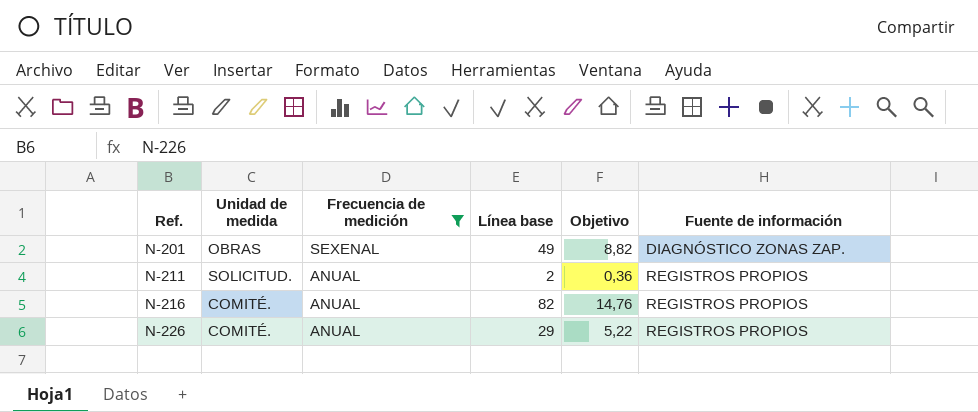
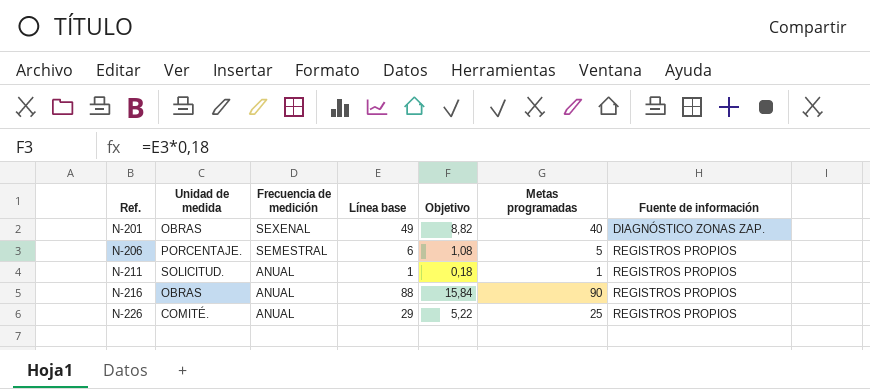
filter: Frecuencia de medición != SEMESTRAL -> none
column Metas programadas | position: none -> 6
N-211 | Línea base: 2 -> 1
N-211 | Objetivo: 0,36 -> 0,18
N-216 | Unidad de medida: COMITÉ. -> OBRAS
N-216 | Línea base: 82 -> 88
N-216 | Objetivo: 14,76 -> 15,84

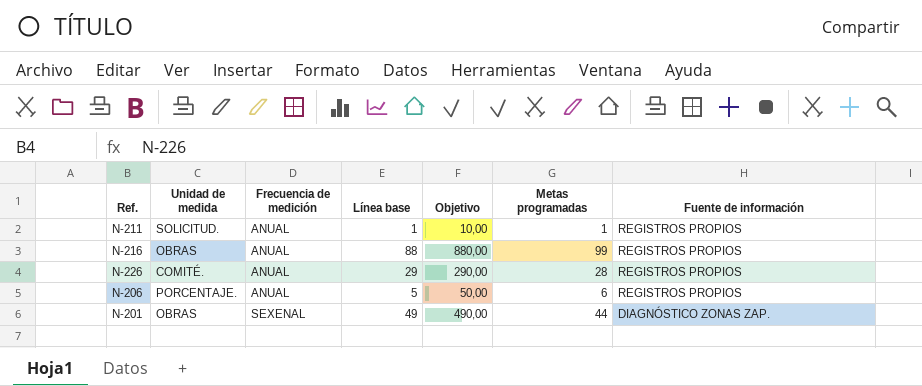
row order: Ref. ascending -> Frecuencia de medición ascending
column Objetivo | formula: [Línea base] * 0,18 -> [Línea base] * 10
N-216 | Metas programadas: 90 -> 99
N-226 | Metas programadas: 25 -> 28
N-206 | Frecuencia de medición: SEMESTRAL -> ANUAL
N-206 | Línea base: 6 -> 5
N-206 | Metas programadas: 5 -> 6
N-201 | Metas programadas: 40 -> 44

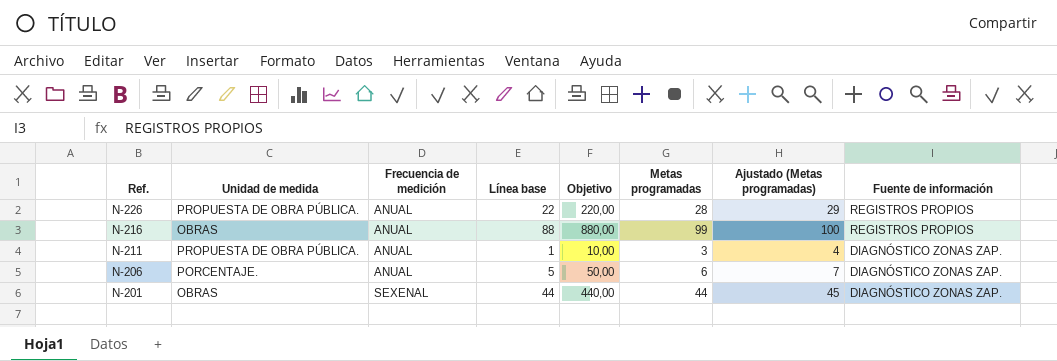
row order: Frecuencia de medición ascending -> Ref. descending
column Ajustado (Metas programadas) | formula: none -> [Metas programadas] + 1
N-226 | Unidad de medida: COMITÉ. -> PROPUESTA DE OBRA PÚBLICA.
N-226 | Línea base: 29 -> 22
N-226 | Objetivo: 290,00 -> 220,00
N-211 | Unidad de medida: SOLICITUD. -> PROPUESTA DE OBRA PÚBLICA.
N-211 | Metas programadas: 1 -> 3
N-211 | Fuente de información: REGISTROS PROPIOS -> DIAGNÓSTICO ZONAS ZAP.
N-206 | Fuente de información: REGISTROS PROPIOS -> DIAGNÓSTICO ZONAS ZAP.
N-201 | Línea base: 49 -> 44
N-201 | Objetivo: 490,00 -> 440,00

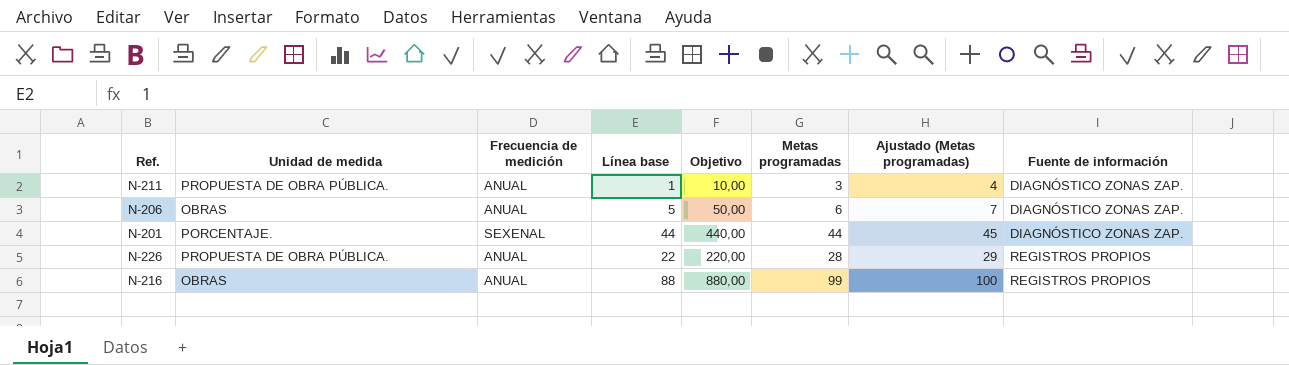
row order: Ref. descending -> Fuente de información ascending
N-206 | Unidad de medida: PORCENTAJE. -> OBRAS
N-201 | Unidad de medida: OBRAS -> PORCENTAJE.

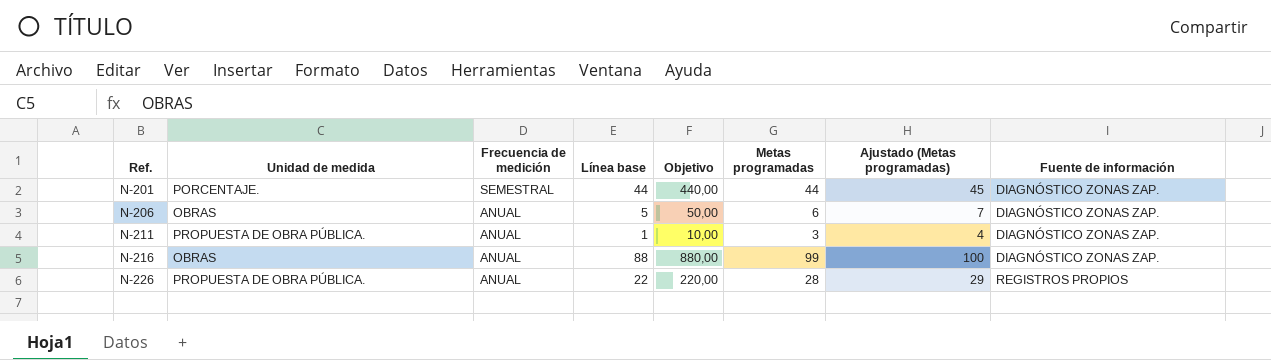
row order: Fuente de información ascending -> Ref. ascending
N-201 | Frecuencia de medición: SEXENAL -> SEMESTRAL
N-216 | Fuente de información: REGISTROS PROPIOS -> DIAGNÓSTICO ZONAS ZAP.

